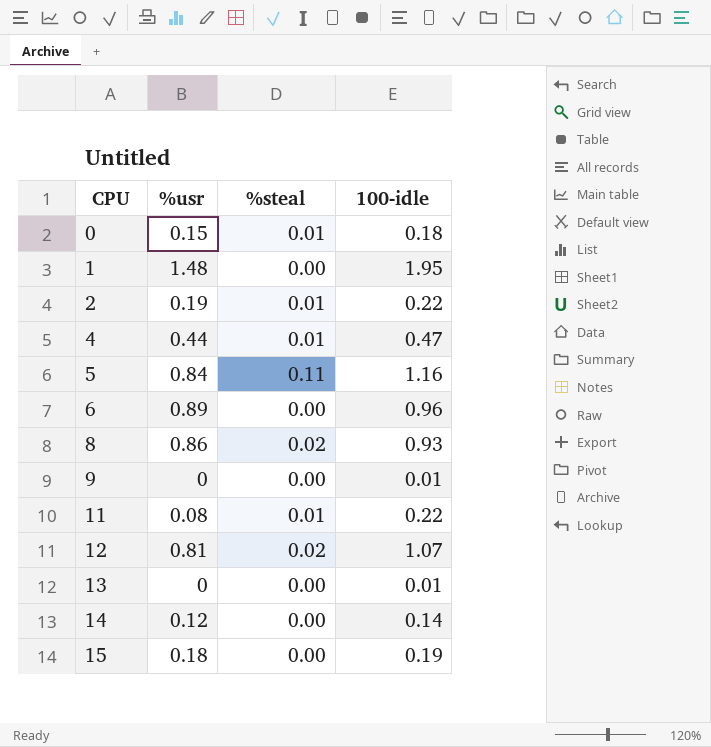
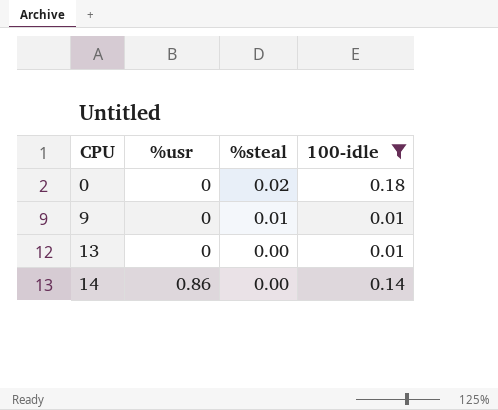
filter: none -> 100-idle <= 0.18
0 | %usr: 0.15 -> 0
0 | %steal: 0.01 -> 0.02
9 | %steal: 0.00 -> 0.01
14 | %usr: 0.12 -> 0.86

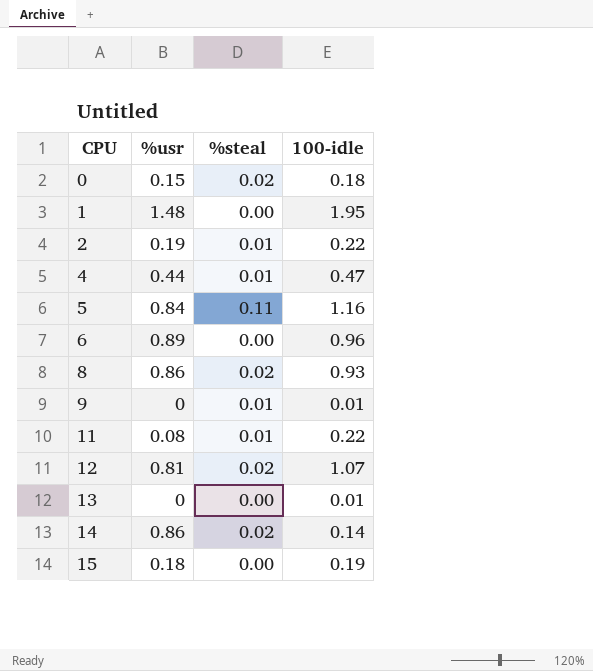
filter: 100-idle <= 0.18 -> none
0 | %usr: 0 -> 0.15
14 | %steal: 0.00 -> 0.02

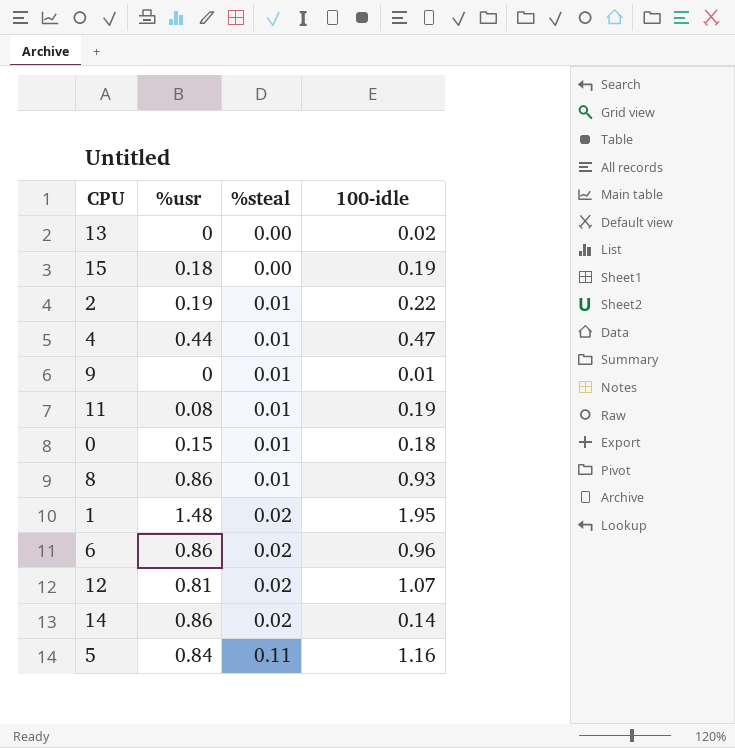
row order: CPU ascending -> %steal ascending
13 | 100-idle: 0.01 -> 0.02
11 | 100-idle: 0.22 -> 0.19
0 | %steal: 0.02 -> 0.01
8 | %steal: 0.02 -> 0.01
1 | %steal: 0.00 -> 0.02
6 | %usr: 0.89 -> 0.86
6 | %steal: 0.00 -> 0.02

